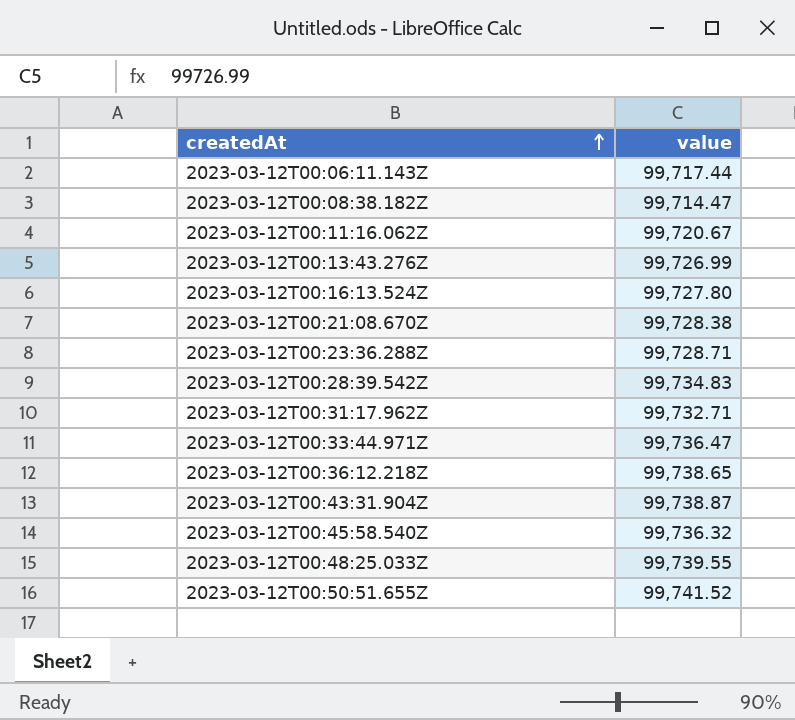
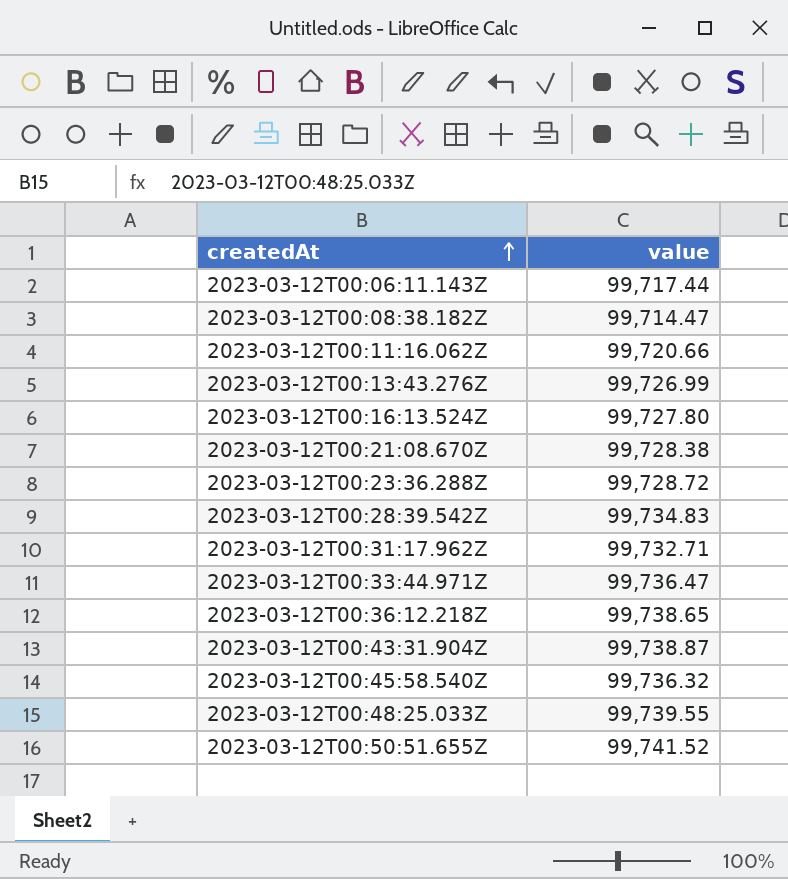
2023-03-12T00:11:16.062Z | value: 99,720.67 -> 99,720.66
2023-03-12T00:23:36.288Z | value: 99,728.71 -> 99,728.72

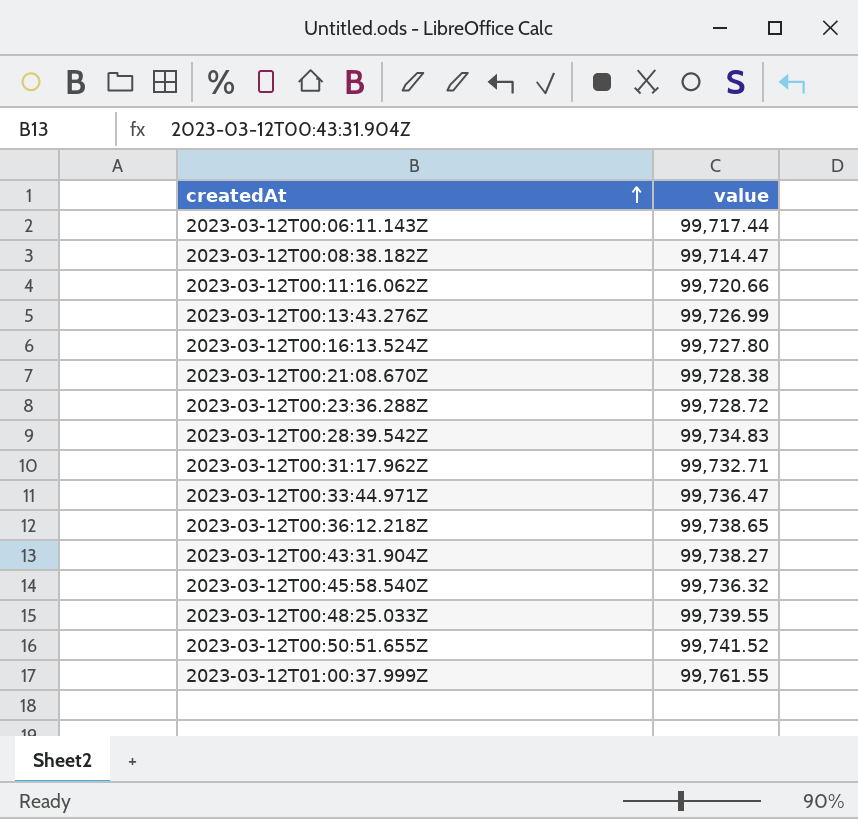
2023-03-12T00:43:31.904Z | value: 99,738.87 -> 99,738.27
row 2023-03-12T01:00:37.999Z: none -> 99,761.55

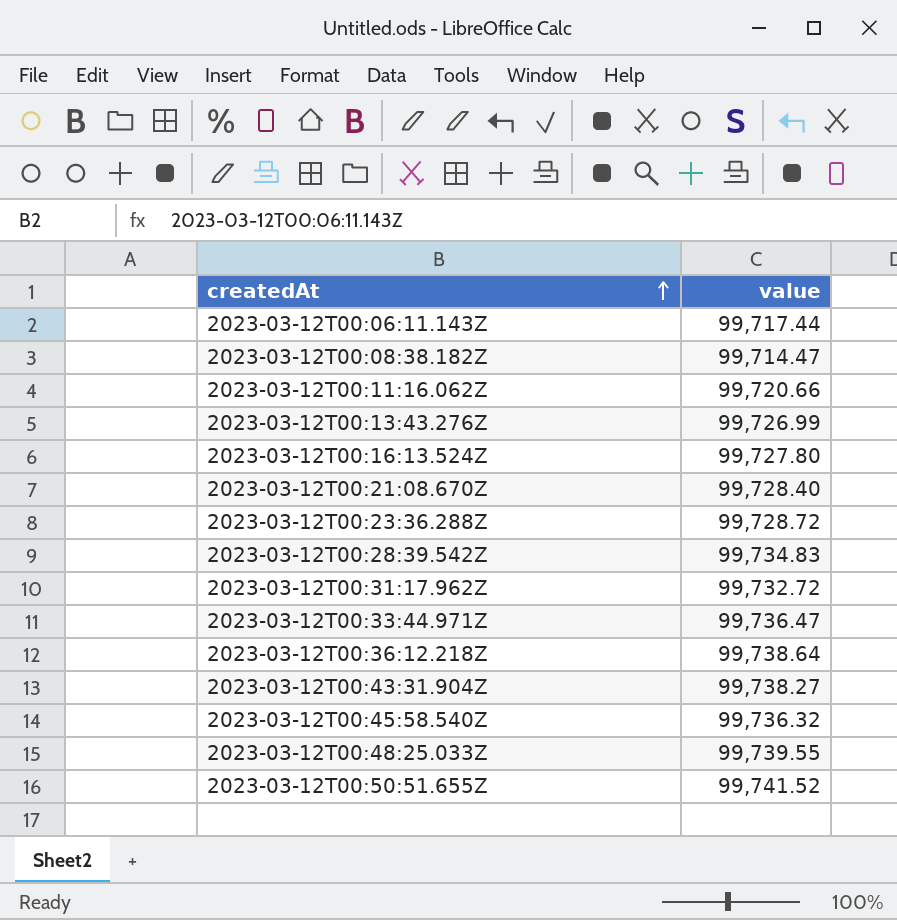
row 2023-03-12T01:00:37.999Z: 99,761.55 -> none
2023-03-12T00:21:08.670Z | value: 99,728.38 -> 99,728.40
2023-03-12T00:31:17.962Z | value: 99,732.71 -> 99,732.72
2023-03-12T00:36:12.218Z | value: 99,738.65 -> 99,738.64

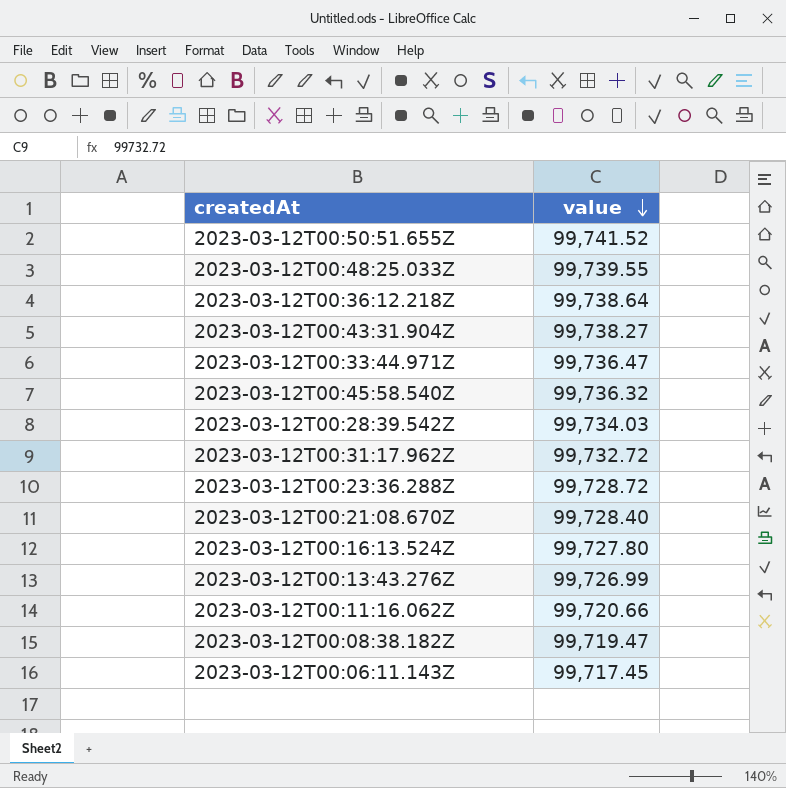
row order: createdAt ascending -> value descending
2023-03-12T00:28:39.542Z | value: 99,734.83 -> 99,734.03
2023-03-12T00:08:38.182Z | value: 99,714.47 -> 99,719.47
2023-03-12T00:06:11.143Z | value: 99,717.44 -> 99,717.45

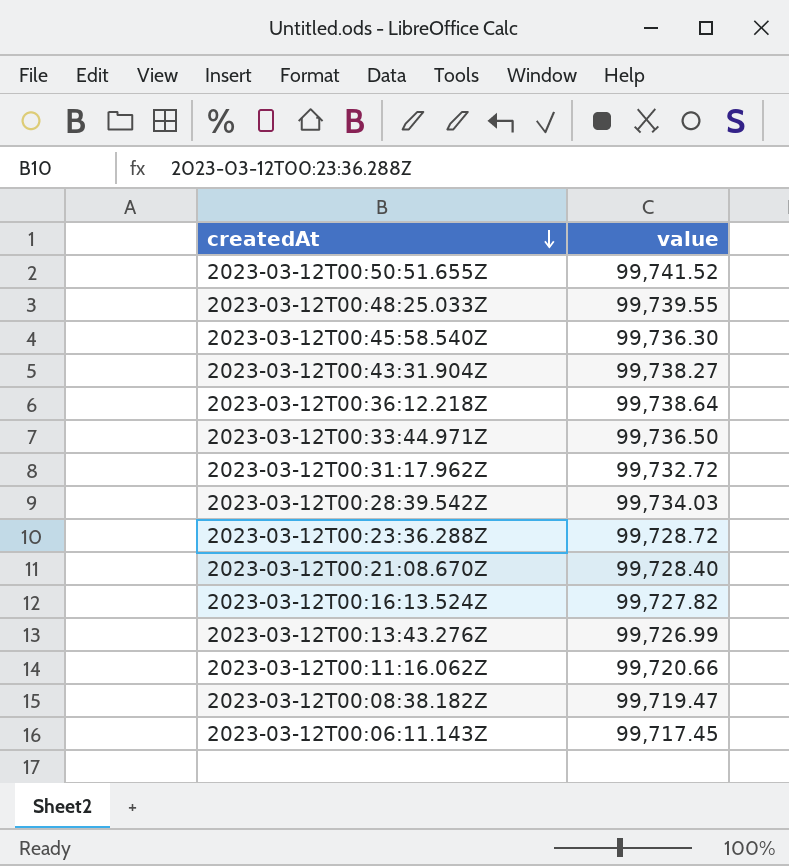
row order: value descending -> createdAt descending
2023-03-12T00:45:58.540Z | value: 99,736.32 -> 99,736.30
2023-03-12T00:33:44.971Z | value: 99,736.47 -> 99,736.50
2023-03-12T00:16:13.524Z | value: 99,727.80 -> 99,727.82

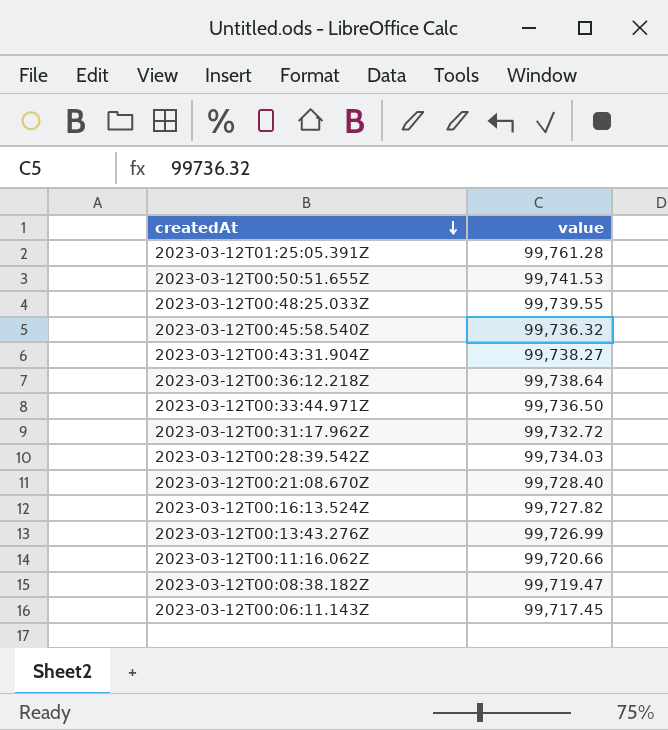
row 2023-03-12T00:23:36.288Z: 99,728.72 -> none
row 2023-03-12T01:25:05.391Z: none -> 99,761.28
2023-03-12T00:50:51.655Z | value: 99,741.52 -> 99,741.53
2023-03-12T00:45:58.540Z | value: 99,736.30 -> 99,736.32

